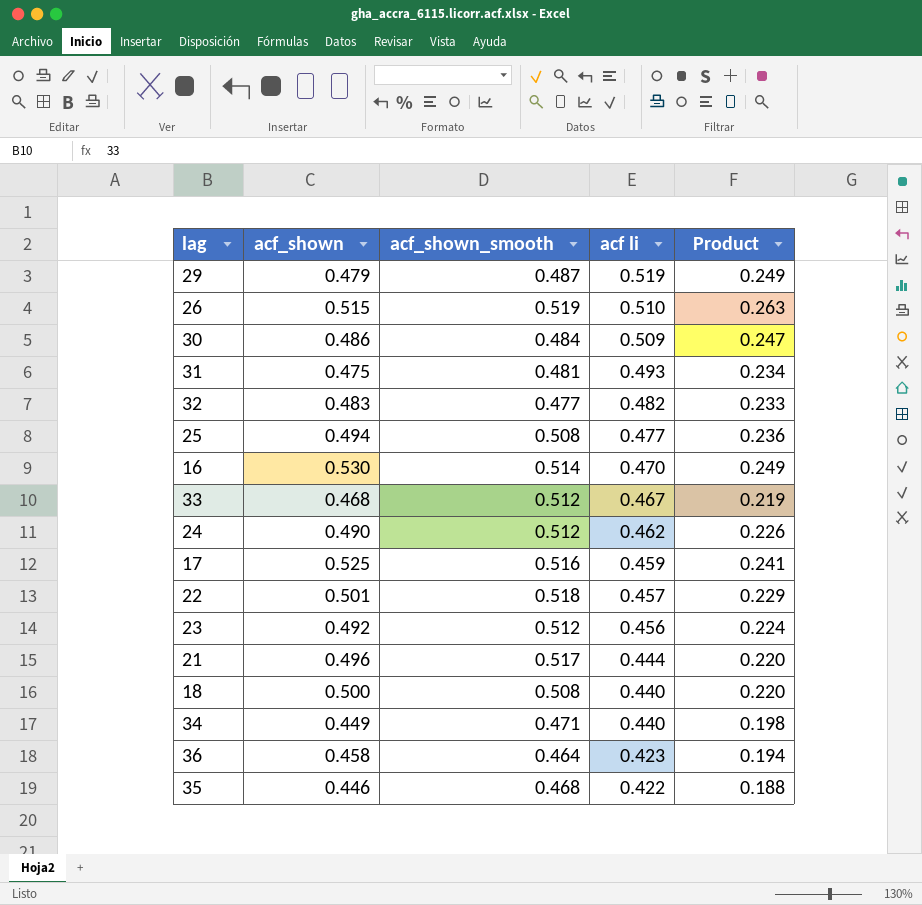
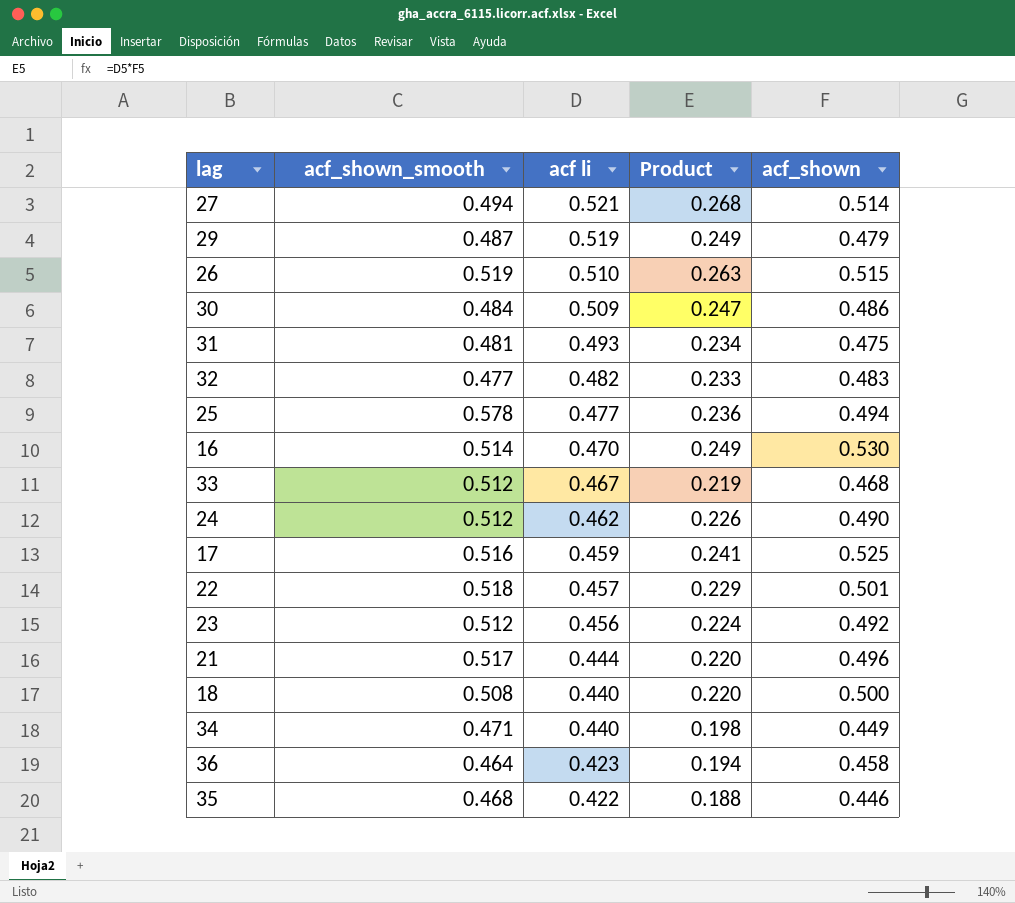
column acf_shown | position: 2 -> 5
row 27: none -> 0.494 | 0.521 | 0.268 | 0.514
25 | acf_shown_smooth: 0.508 -> 0.578

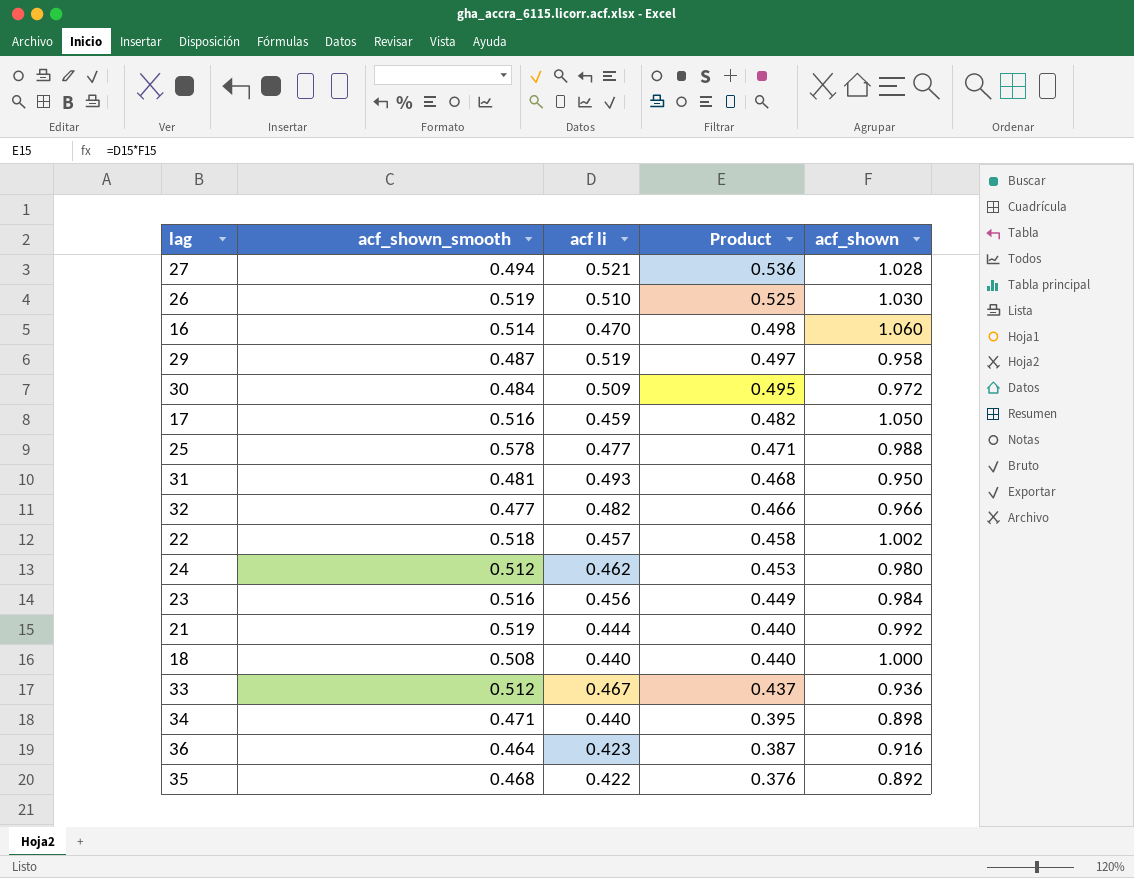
row order: acf li descending -> Product descending
27 | Product: 0.268 -> 0.536
27 | acf_shown: 0.514 -> 1.028
26 | Product: 0.263 -> 0.525
26 | acf_shown: 0.515 -> 1.030
16 | Product: 0.249 -> 0.498
16 | acf_shown: 0.530 -> 1.060
29 | Product: 0.249 -> 0.497
29 | acf_shown: 0.479 -> 0.958
30 | Product: 0.247 -> 0.495
30 | acf_shown: 0.486 -> 0.972
17 | Product: 0.241 -> 0.482
17 | acf_shown: 0.525 -> 1.050
25 | Product: 0.236 -> 0.471
25 | acf_shown: 0.494 -> 0.988
31 | Product: 0.234 -> 0.468
31 | acf_shown: 0.475 -> 0.950
32 | Product: 0.233 -> 0.466
32 | acf_shown: 0.483 -> 0.966
22 | Product: 0.229 -> 0.458
22 | acf_shown: 0.501 -> 1.002
24 | Product: 0.226 -> 0.453
24 | acf_shown: 0.490 -> 0.980
23 | acf_shown_smooth: 0.512 -> 0.516
23 | Product: 0.224 -> 0.449
23 | acf_shown: 0.492 -> 0.984
21 | acf_shown_smooth: 0.517 -> 0.519
21 | Product: 0.220 -> 0.440
21 | acf_shown: 0.496 -> 0.992
18 | Product: 0.220 -> 0.440
18 | acf_shown: 0.500 -> 1.000
33 | Product: 0.219 -> 0.437
33 | acf_shown: 0.468 -> 0.936
34 | Product: 0.198 -> 0.395
34 | acf_shown: 0.449 -> 0.898
36 | Product: 0.194 -> 0.387
36 | acf_shown: 0.458 -> 0.916
35 | Product: 0.188 -> 0.376
35 | acf_shown: 0.446 -> 0.892

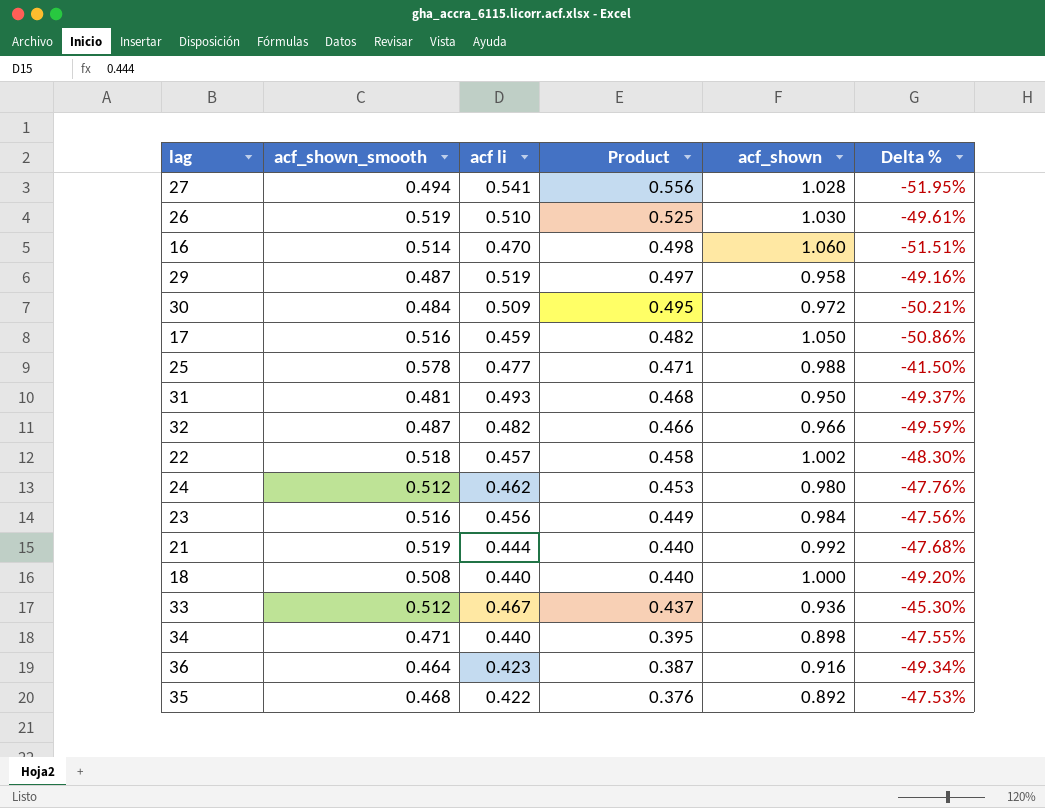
column Delta % | formula: none -> ([acf_shown_smooth] - [acf_shown]) / [acf_shown]
27 | acf li: 0.521 -> 0.541
27 | Product: 0.536 -> 0.556
32 | acf_shown_smooth: 0.477 -> 0.487

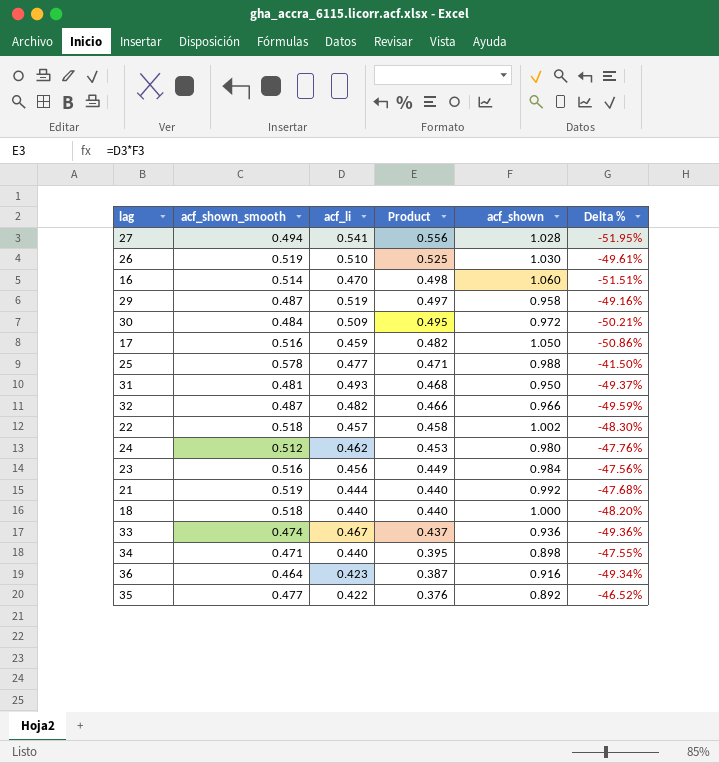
column name: acf li -> acf_li
18 | acf_shown_smooth: 0.508 -> 0.518
18 | Delta %: -49.20% -> -48.20%
33 | acf_shown_smooth: 0.512 -> 0.474
33 | Delta %: -45.30% -> -49.36%
35 | acf_shown_smooth: 0.468 -> 0.477
35 | Delta %: -47.53% -> -46.52%

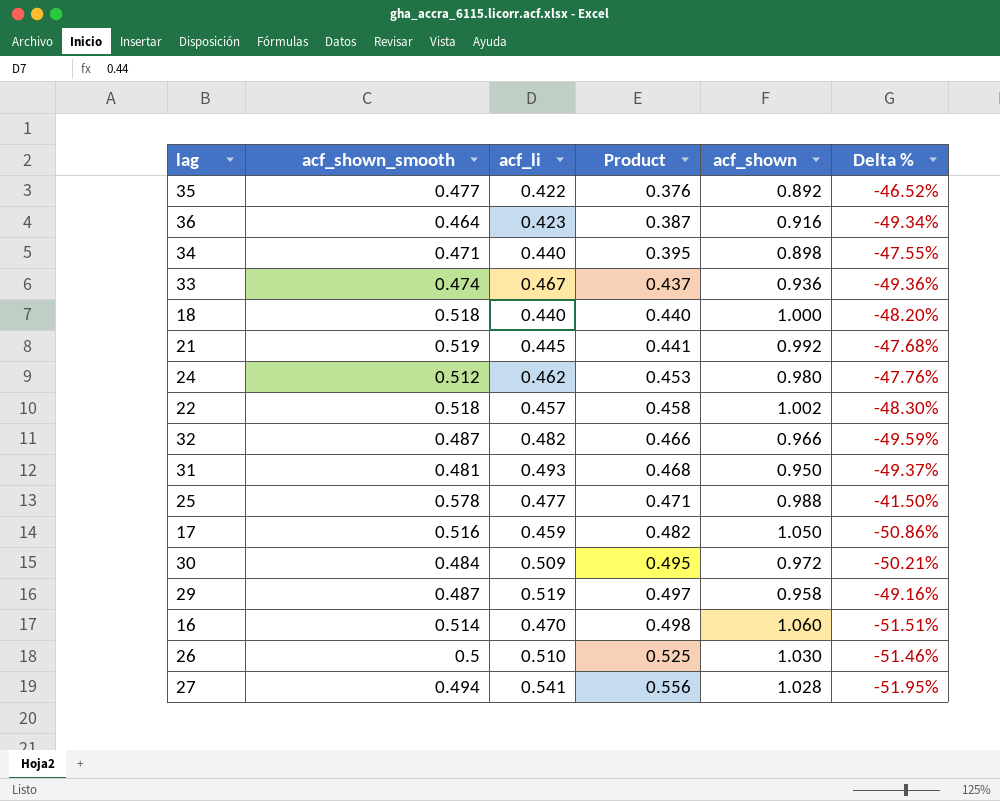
row order: Product descending -> Product ascending
row 23: 0.516 | 0.456 | 0.449 | 0.984 | -47.56% -> none
21 | acf_li: 0.444 -> 0.445
21 | Product: 0.440 -> 0.441
26 | acf_shown_smooth: 0.519 -> 0.5
26 | Delta %: -49.61% -> -51.46%

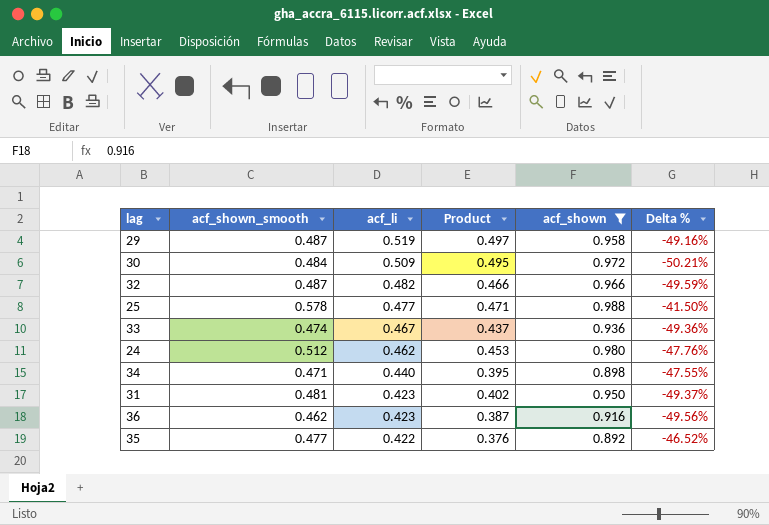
filter: none -> acf_shown <= 0.988
row order: Product ascending -> acf_li descending
31 | acf_li: 0.493 -> 0.423
31 | Product: 0.468 -> 0.402
36 | acf_shown_smooth: 0.464 -> 0.462
36 | Delta %: -49.34% -> -49.56%

